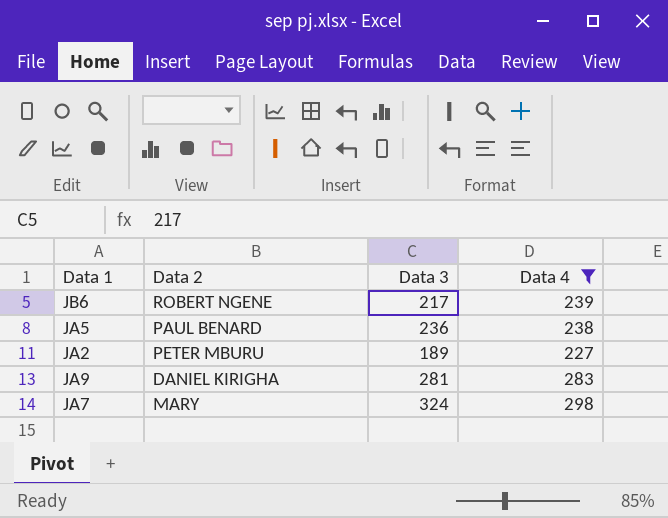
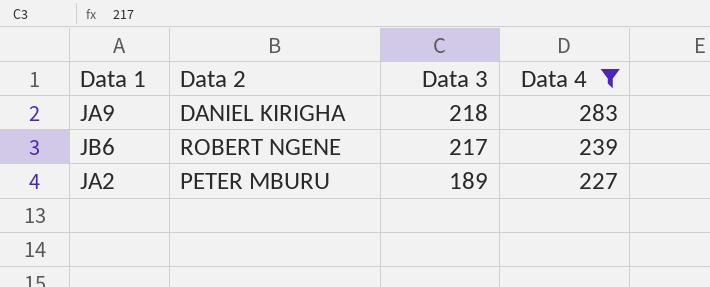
row order: none -> Data 3 descending
row JA5: PAUL BENARD | 236 | 238 -> none
row JA7: MARY | 324 | 298 -> none
JA9 | Data 3: 281 -> 218

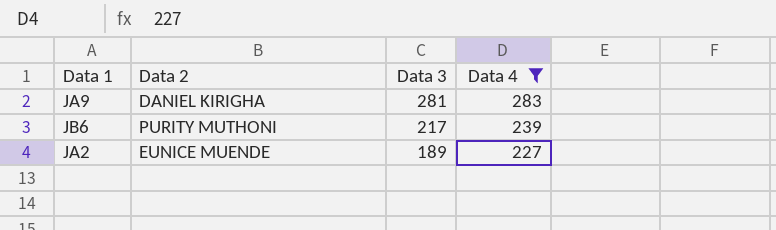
JA9 | Data 3: 218 -> 281
JB6 | Data 2: ROBERT NGENE -> PURITY MUTHONI
JA2 | Data 2: PETER MBURU -> EUNICE MUENDE

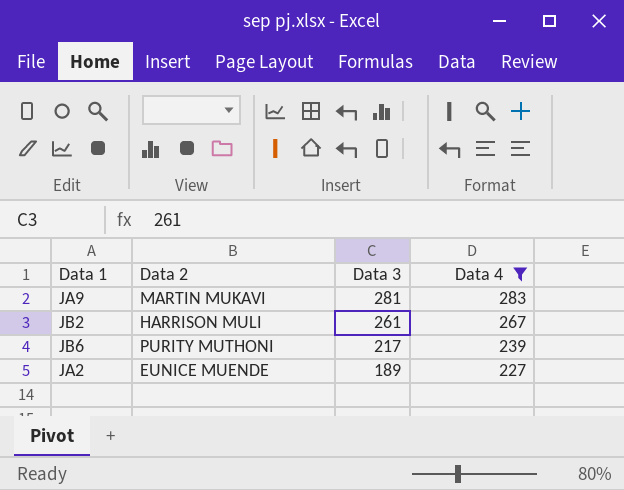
JA9 | Data 2: DANIEL KIRIGHA -> MARTIN MUKAVI
row JB2: none -> HARRISON MULI | 261 | 267

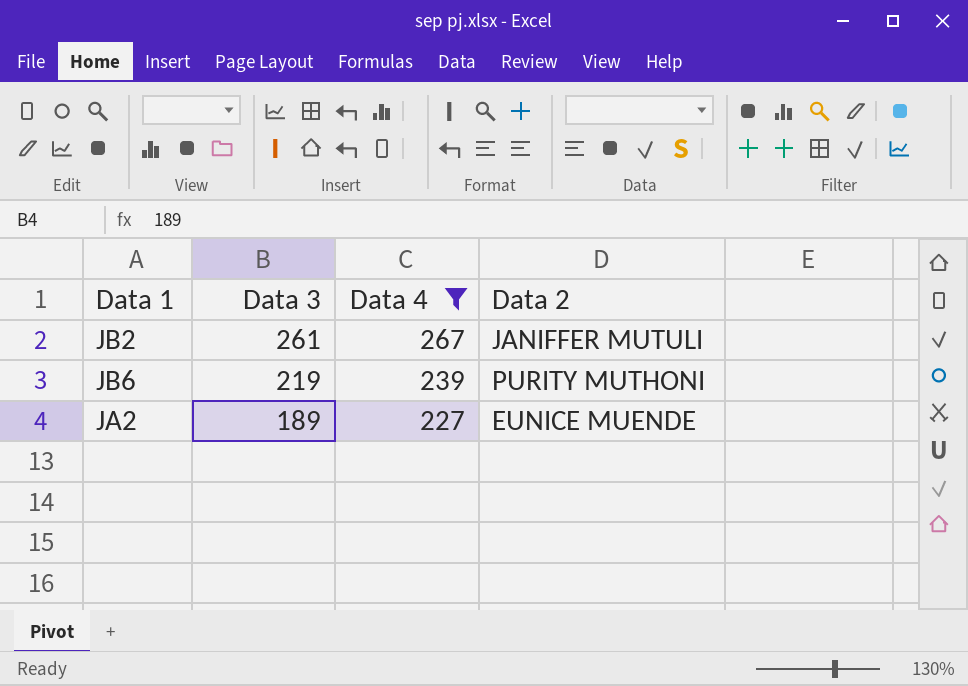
column Data 2 | position: 2 -> 4
row JA9: MARTIN MUKAVI | 281 | 283 -> none
JB2 | Data 2: HARRISON MULI -> JANIFFER MUTULI
JB6 | Data 3: 217 -> 219

